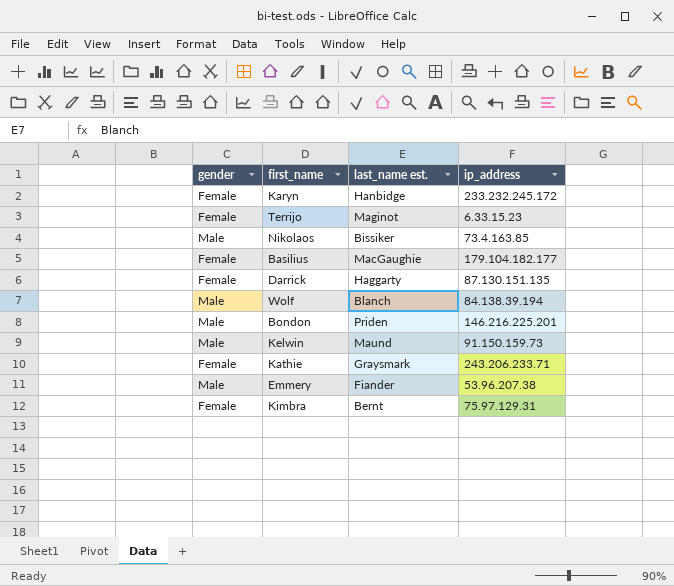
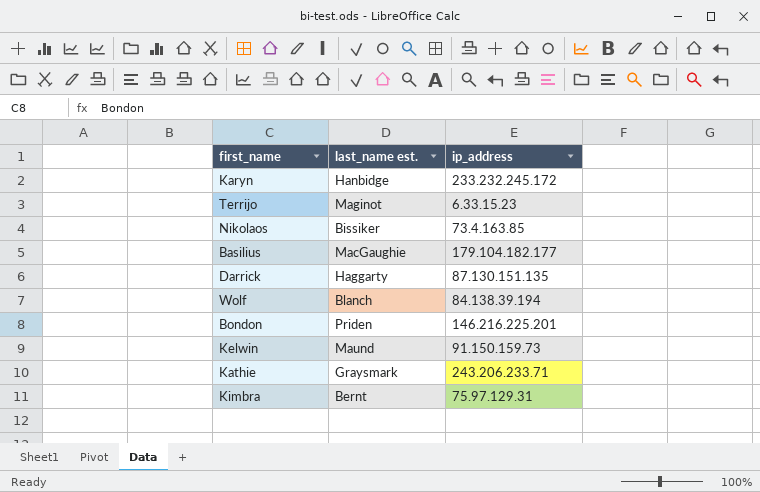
column gender | position: 1 -> none
row Emmery: Male | Fiander | 53.96.207.38 -> none

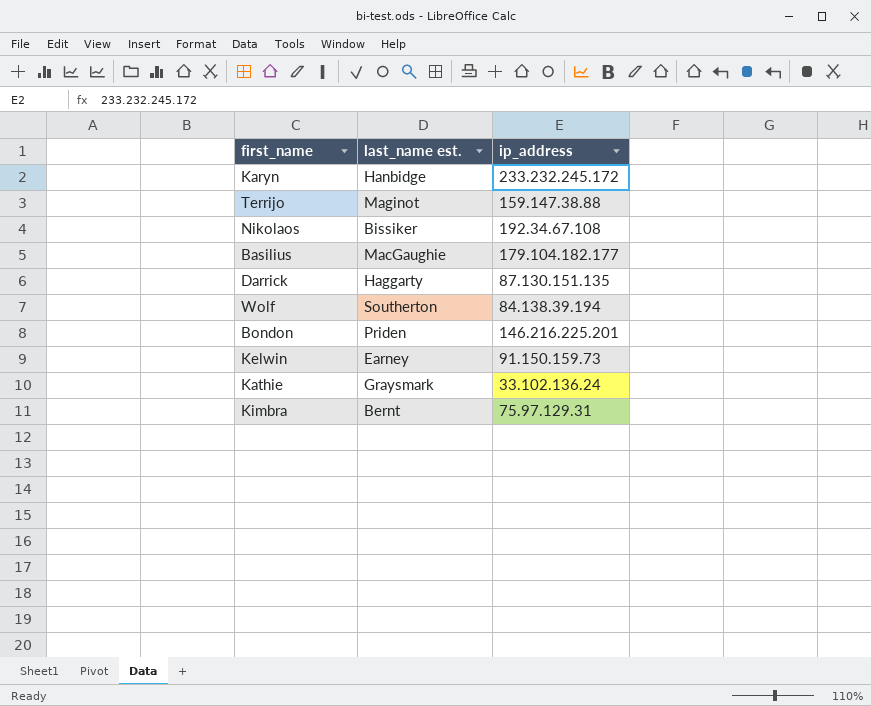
Terrijo | ip_address: 6.33.15.23 -> 159.147.38.88
Nikolaos | ip_address: 73.4.163.85 -> 192.34.67.108
Wolf | last_name est.: Blanch -> Southerton
Kelwin | last_name est.: Maund -> Earney
Kathie | ip_address: 243.206.233.71 -> 33.102.136.24

